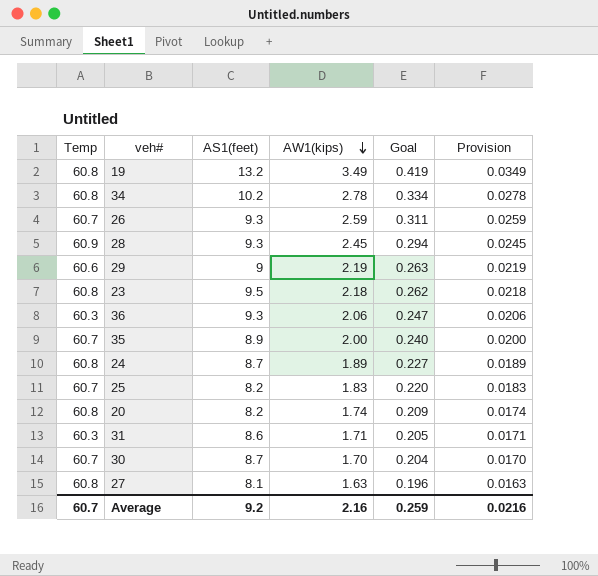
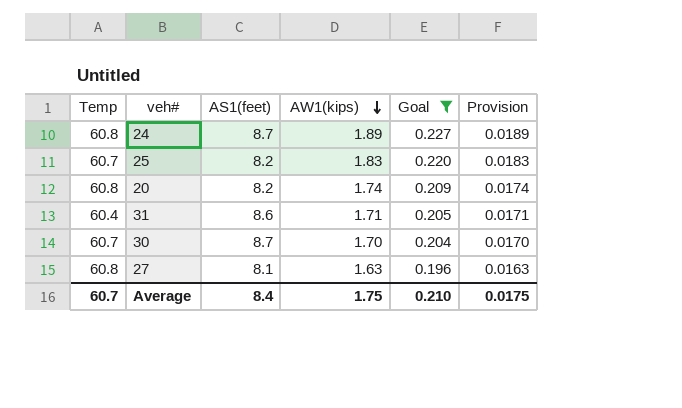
filter: none -> Goal <= 0.227
31 | Temp: 60.3 -> 60.4
Average | AS1(feet): 9.2 -> 8.4
Average | AW1(kips): 2.16 -> 1.75
Average | Goal: 0.259 -> 0.210
Average | Provision: 0.0216 -> 0.0175

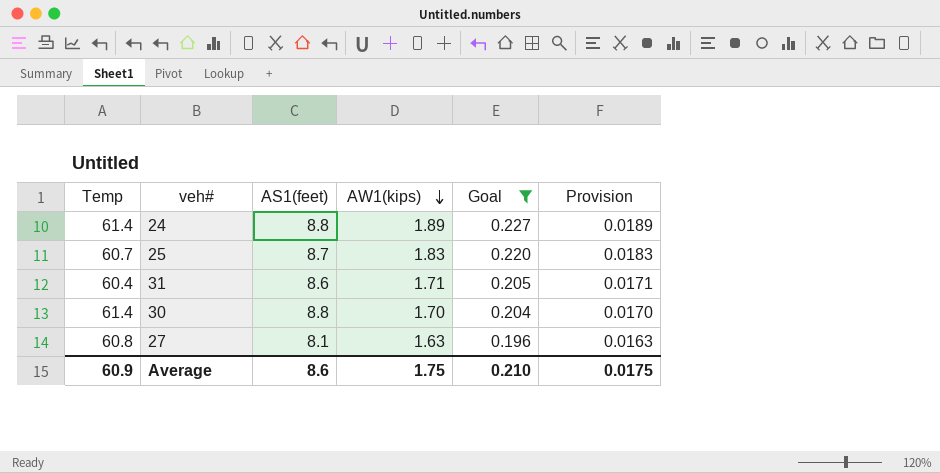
row 20: 60.8 | 8.2 | 1.74 | 0.209 | 0.0174 -> none
24 | Temp: 60.8 -> 61.4
24 | AS1(feet): 8.7 -> 8.8
25 | AS1(feet): 8.2 -> 8.7
30 | Temp: 60.7 -> 61.4
30 | AS1(feet): 8.7 -> 8.8
Average | Temp: 60.7 -> 60.9
Average | AS1(feet): 8.4 -> 8.6

